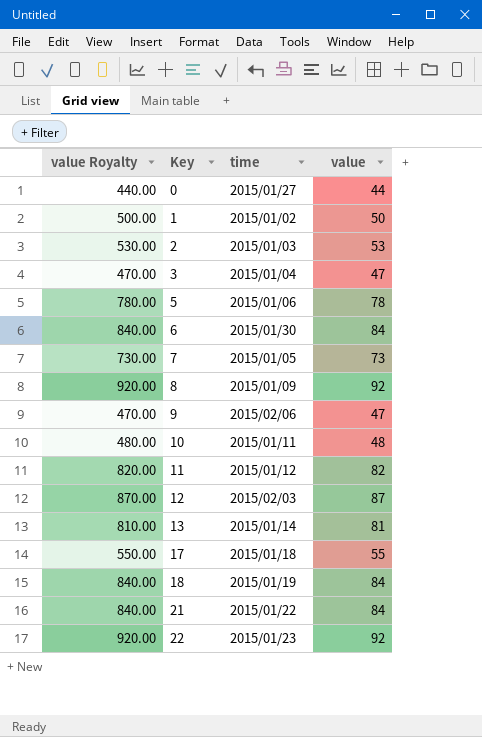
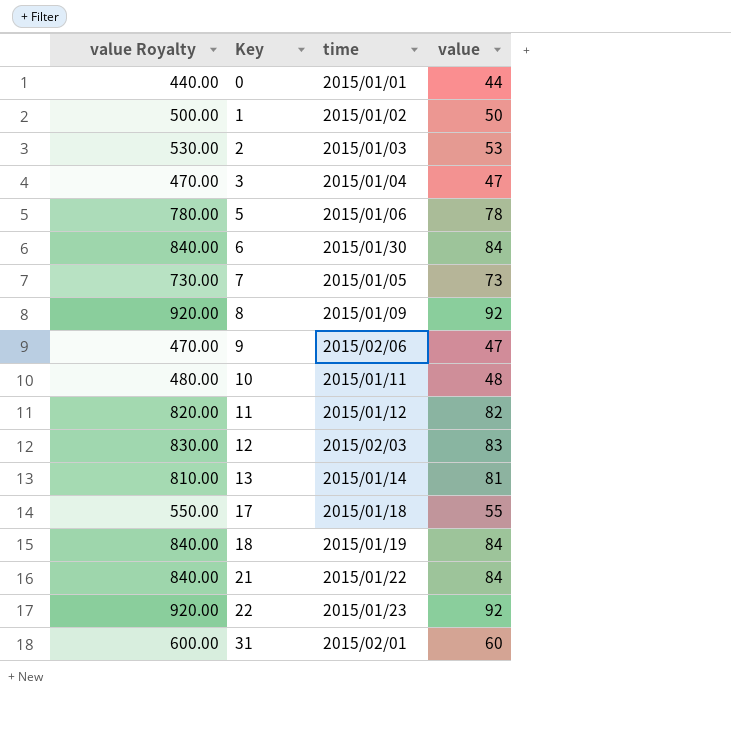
0 | time: 2015/01/27 -> 2015/01/01
12 | value Royalty: 870.00 -> 830.00
12 | value: 87 -> 83
row 31: none -> 600.00 | 2015/02/01 | 60

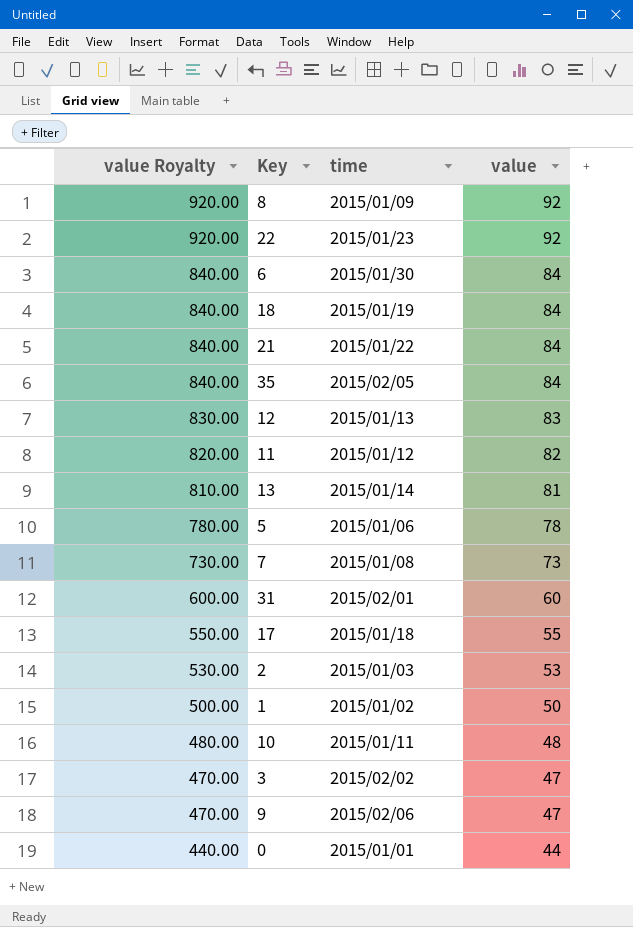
row order: Key ascending -> value Royalty descending
row 35: none -> 840.00 | 2015/02/05 | 84
12 | time: 2015/02/03 -> 2015/01/13
7 | time: 2015/01/05 -> 2015/01/08
3 | time: 2015/01/04 -> 2015/02/02

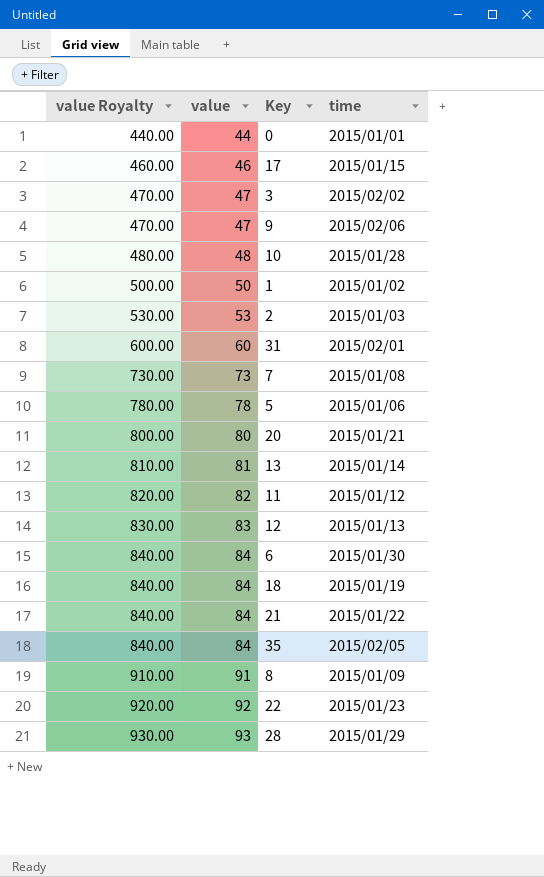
row order: value Royalty descending -> value Royalty ascending
column value | position: 4 -> 2
17 | value Royalty: 550.00 -> 460.00
17 | value: 55 -> 46
17 | time: 2015/01/18 -> 2015/01/15
10 | time: 2015/01/11 -> 2015/01/28
row 20: none -> 800.00 | 80 | 2015/01/21
8 | value Royalty: 920.00 -> 910.00
8 | value: 92 -> 91
row 28: none -> 930.00 | 93 | 2015/01/29

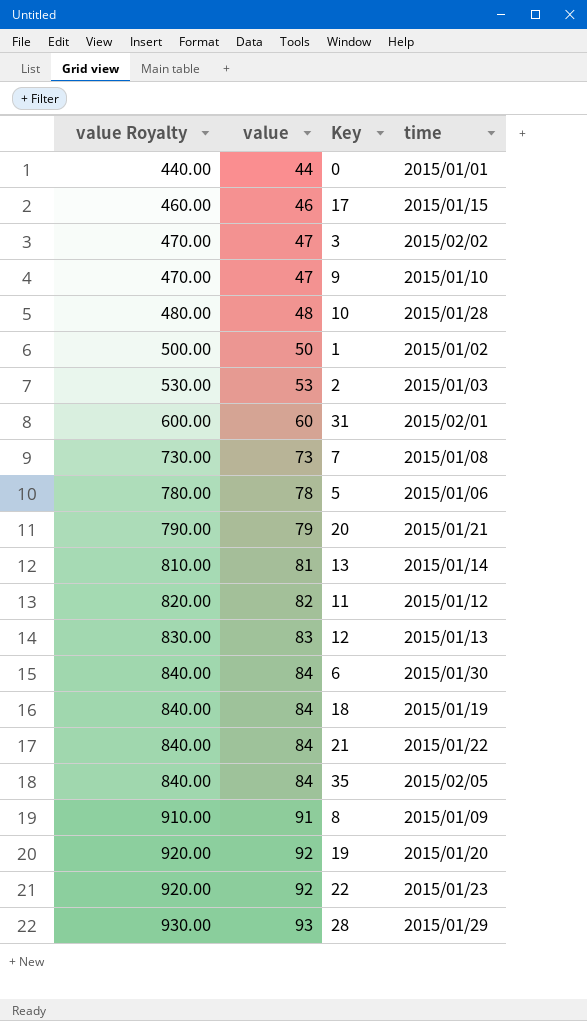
9 | time: 2015/02/06 -> 2015/01/10
20 | value Royalty: 800.00 -> 790.00
20 | value: 80 -> 79
row 19: none -> 920.00 | 92 | 2015/01/20

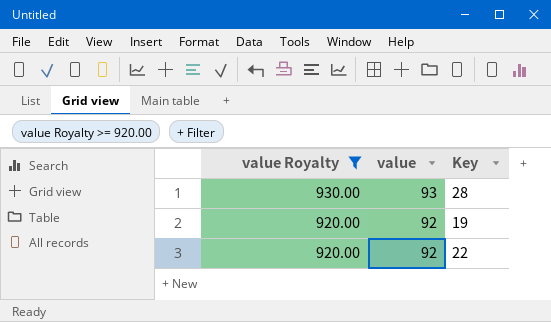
filter: none -> value Royalty >= 920.00
row order: value Royalty ascending -> value Royalty descending
column time | position: 4 -> none

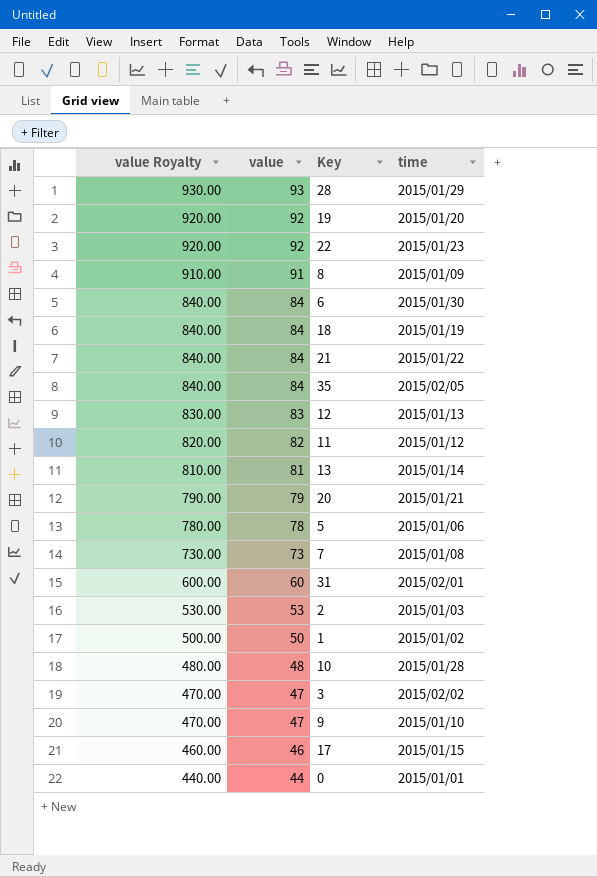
filter: value Royalty >= 920.00 -> none
column time | position: none -> 4

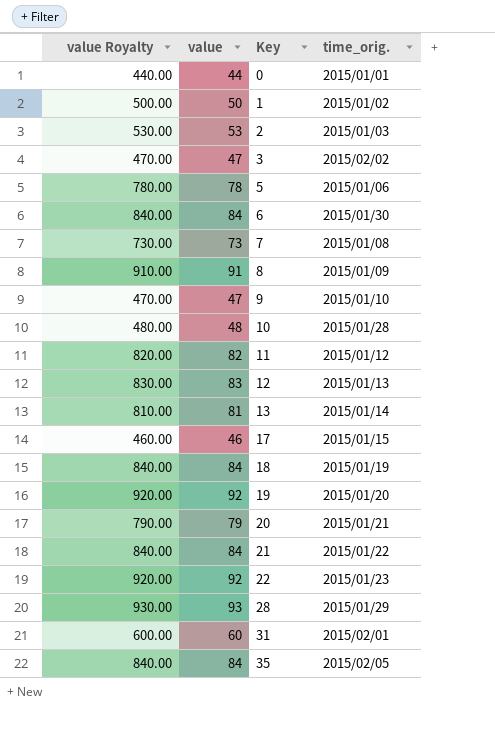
row order: value Royalty descending -> Key ascending
column name: time -> time_orig.

